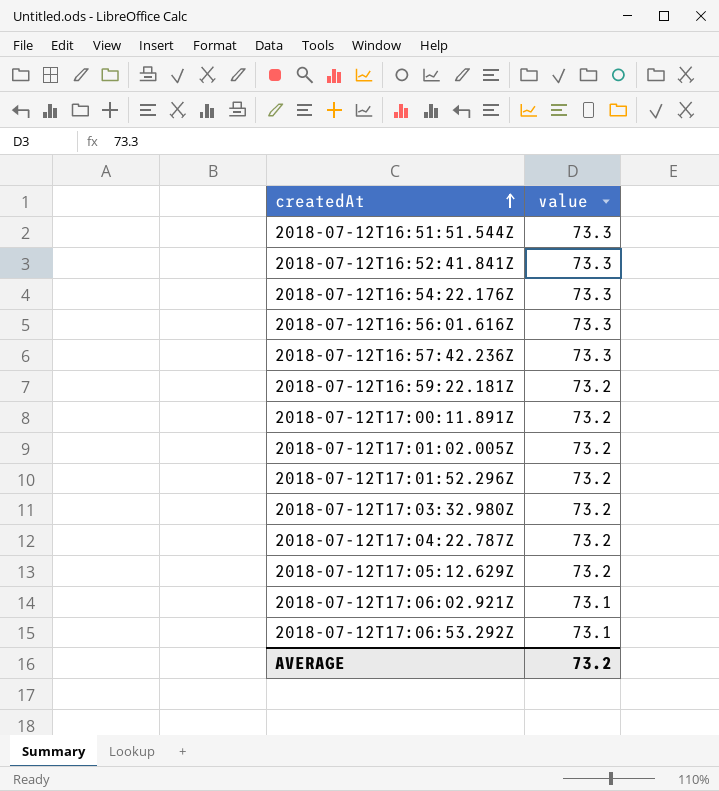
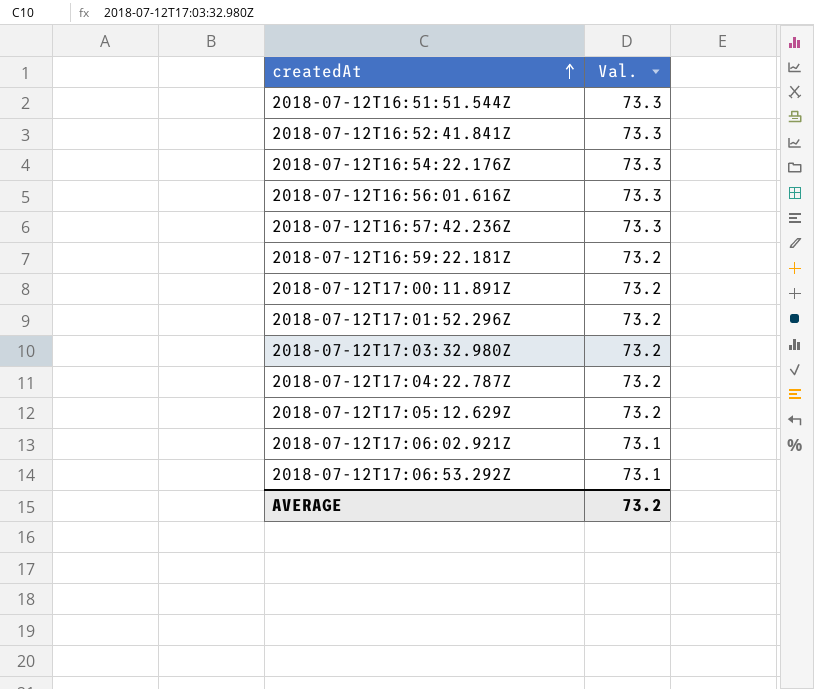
column name: value -> Val.
row 2018-07-12T17:01:02.005Z: 73.2 -> none

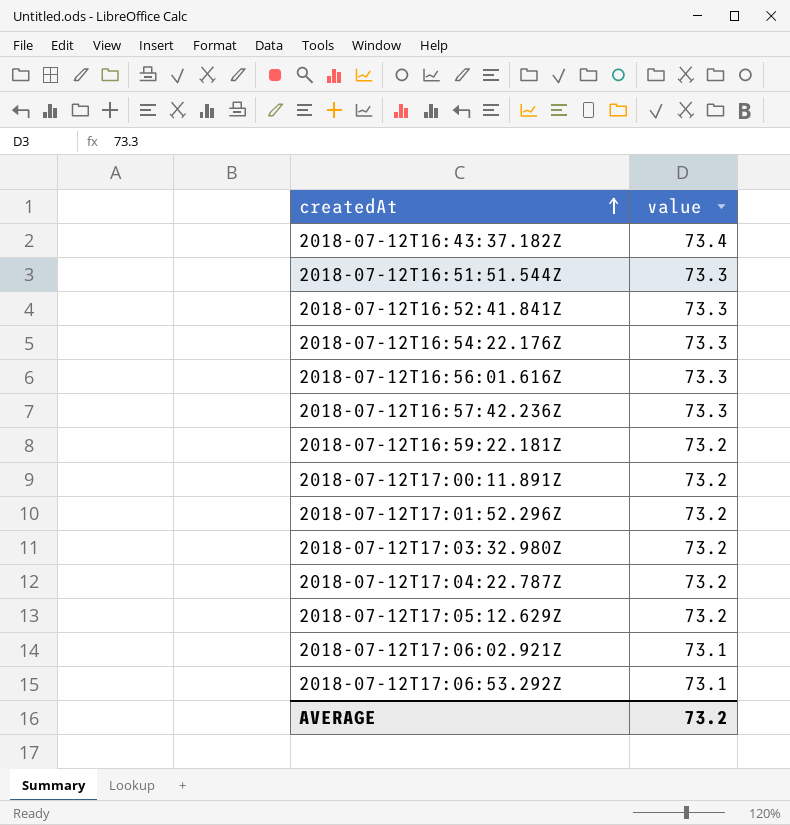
column name: Val. -> value
row 2018-07-12T16:43:37.182Z: none -> 73.4

